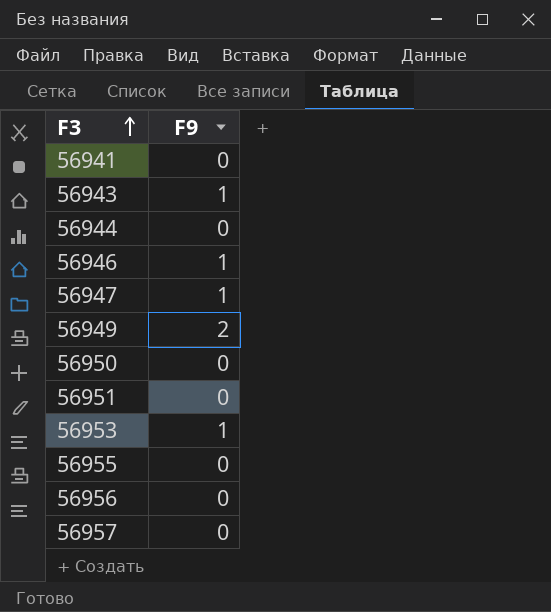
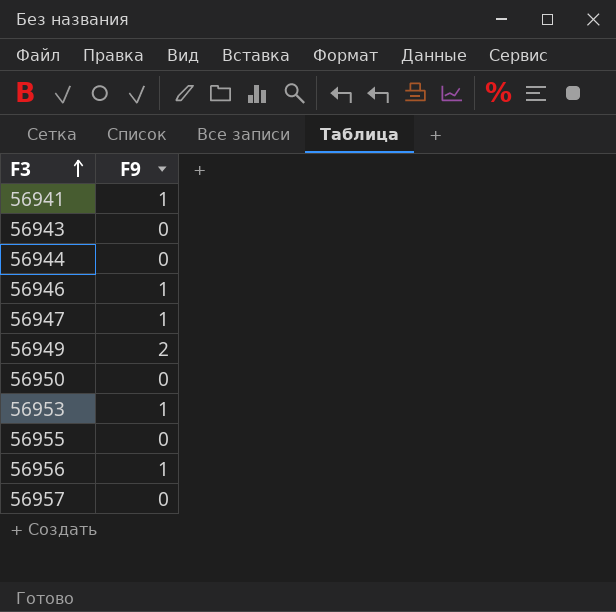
row 56951: 0 -> none
56941 | F9: 0 -> 1
56943 | F9: 1 -> 0
56956 | F9: 0 -> 1

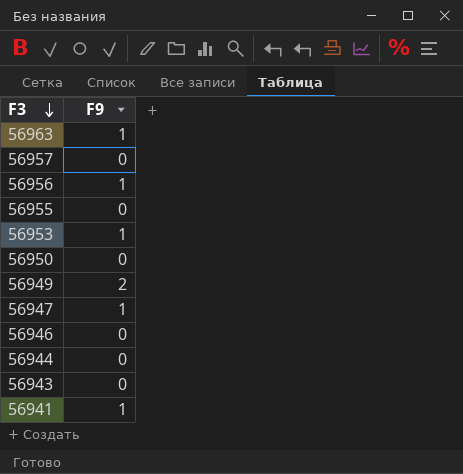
row order: F3 ascending -> F3 descending
row 56963: none -> 1
56946 | F9: 1 -> 0

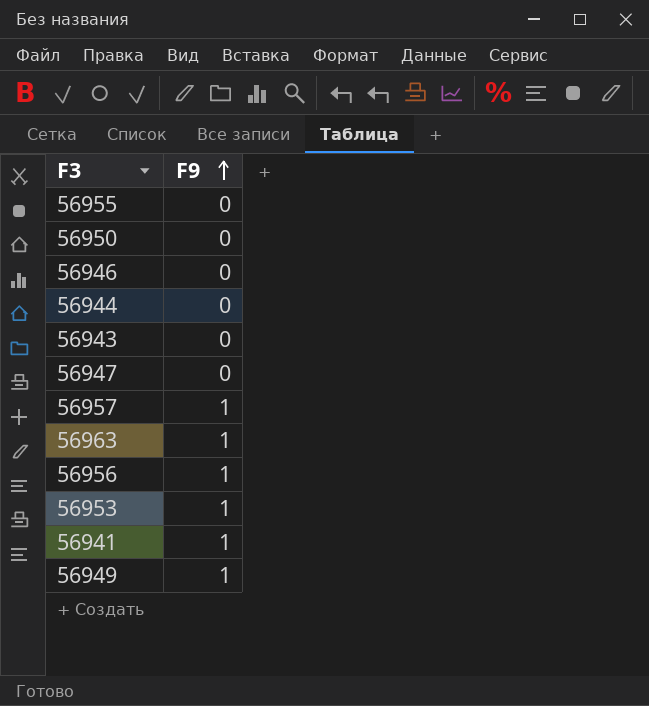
row order: F3 descending -> F9 ascending
56947 | F9: 1 -> 0
56957 | F9: 0 -> 1
56949 | F9: 2 -> 1

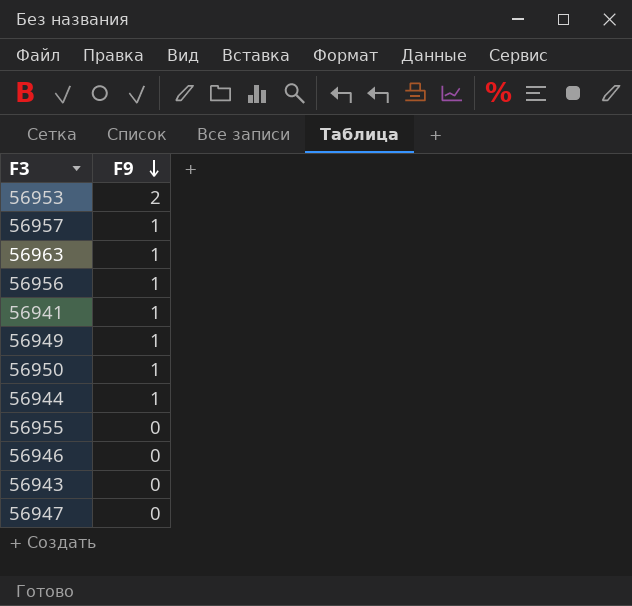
row order: F9 ascending -> F9 descending
56953 | F9: 1 -> 2
56950 | F9: 0 -> 1
56944 | F9: 0 -> 1

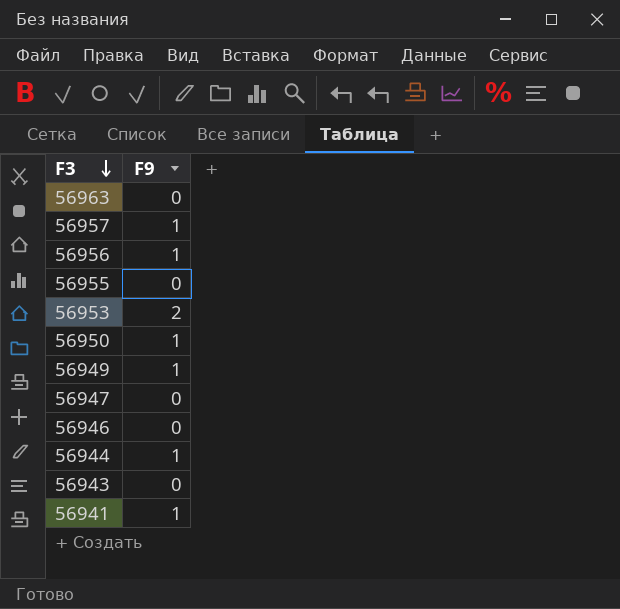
row order: F9 descending -> F3 descending
56963 | F9: 1 -> 0

